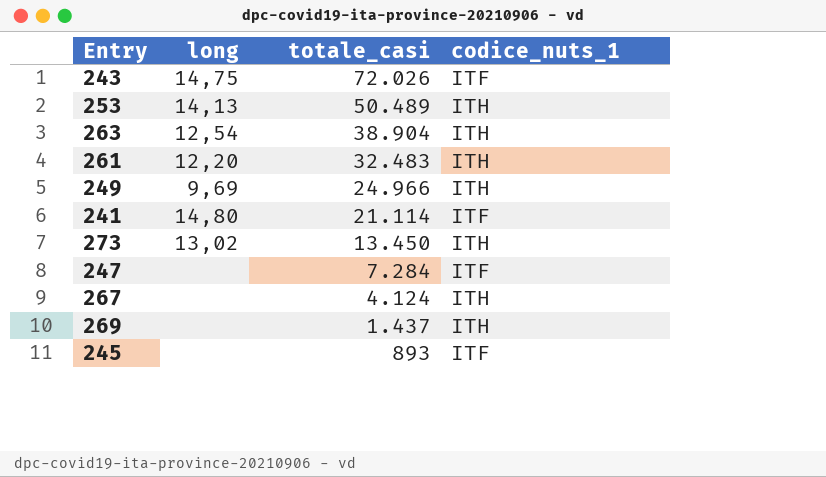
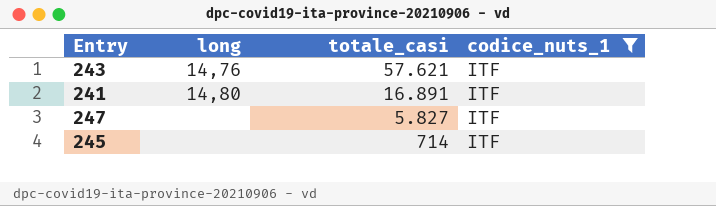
filter: none -> codice_nuts_1 = ITF
243 | long: 14,75 -> 14,76
243 | totale_casi: 72.026 -> 57.621
241 | totale_casi: 21.114 -> 16.891
247 | totale_casi: 7.284 -> 5.827
245 | totale_casi: 893 -> 714

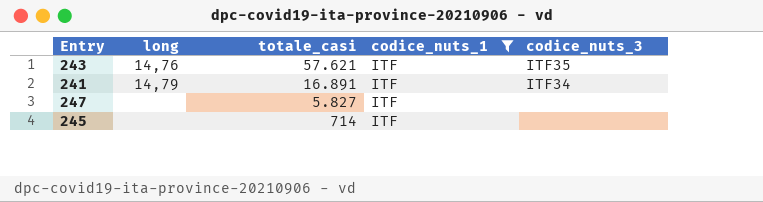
column codice_nuts_3 | position: none -> 5
241 | long: 14,80 -> 14,79

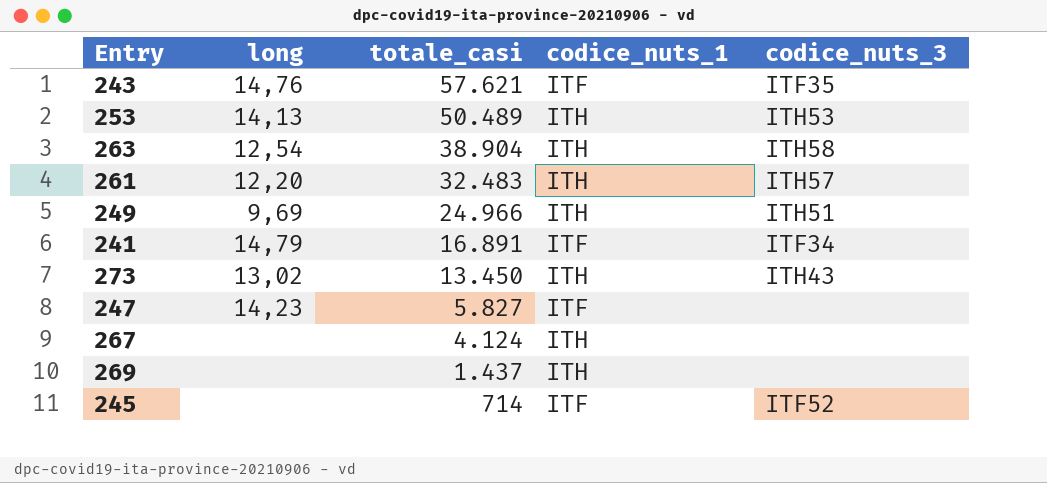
filter: codice_nuts_1 = ITF -> none
247 | long: none -> 14,23
245 | codice_nuts_3: none -> ITF52

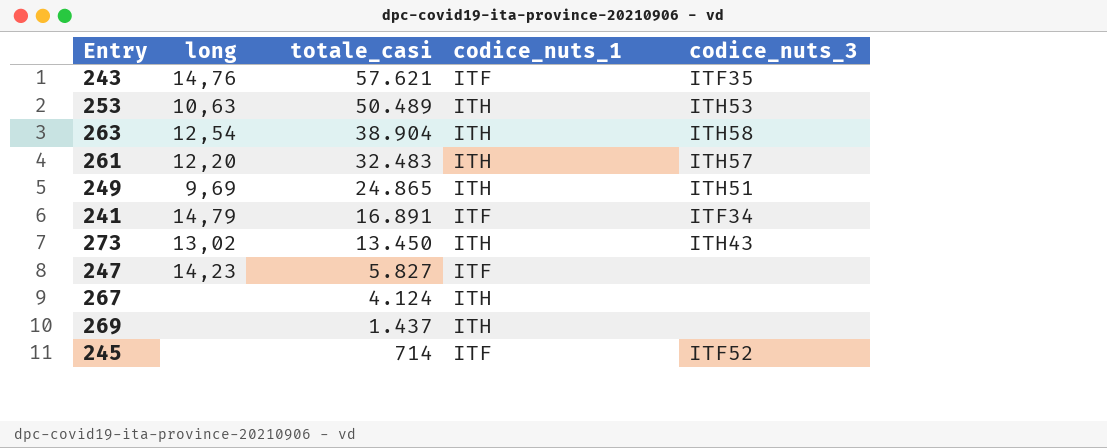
253 | long: 14,13 -> 10,63
249 | totale_casi: 24.966 -> 24.865

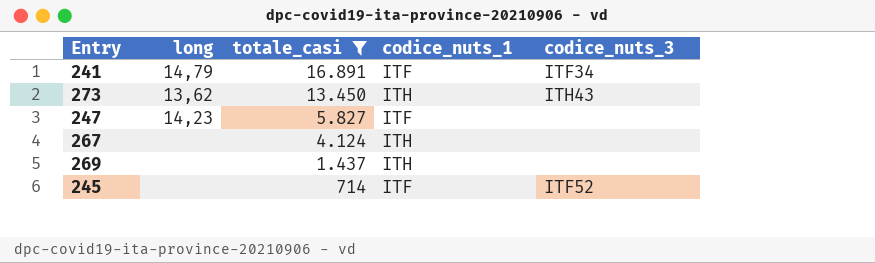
filter: none -> totale_casi <= 16.891
273 | long: 13,02 -> 13,62

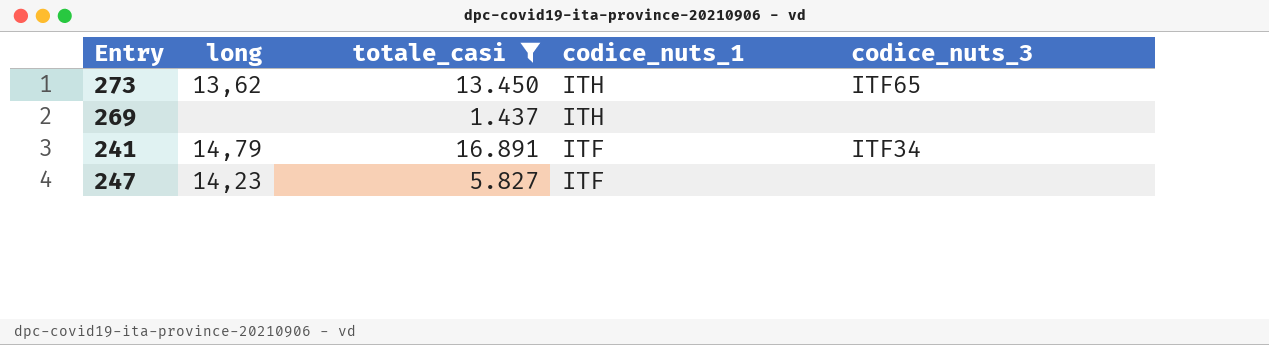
row order: totale_casi descending -> codice_nuts_1 descending
row 267: none | 4.124 | ITH | none -> none
row 245: none | 714 | ITF | ITF52 -> none
273 | codice_nuts_3: ITH43 -> ITF65

